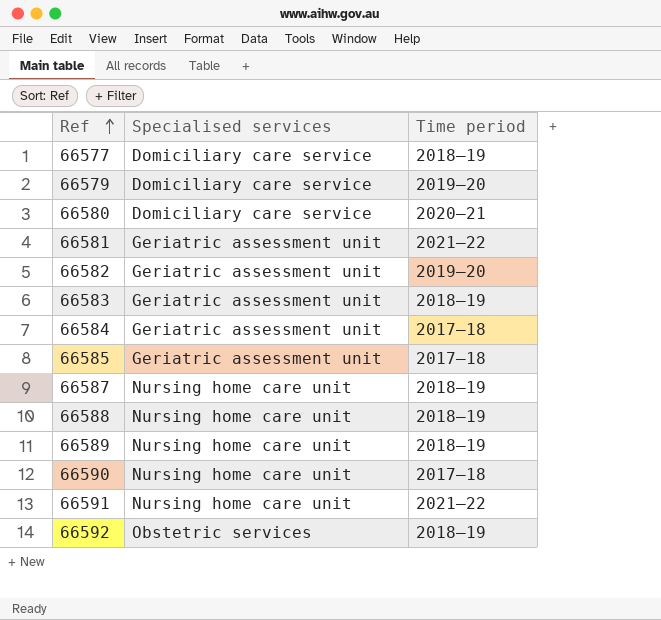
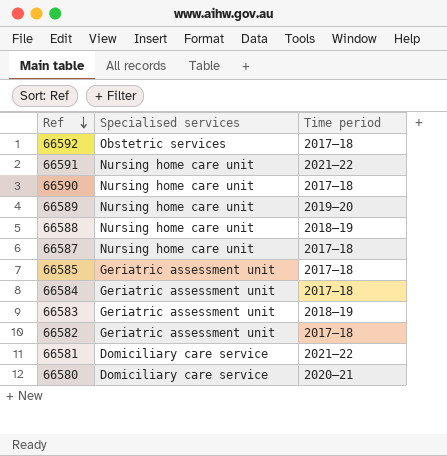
row order: Ref ascending -> Ref descending
row 66577: Domiciliary care service | 2018–19 -> none
row 66579: Domiciliary care service | 2019–20 -> none
66592 | Time period: 2018–19 -> 2017–18
66589 | Time period: 2018–19 -> 2019–20
66587 | Time period: 2018–19 -> 2017–18
66582 | Time period: 2019–20 -> 2017–18
66581 | Specialised services: Geriatric assessment unit -> Domiciliary care service

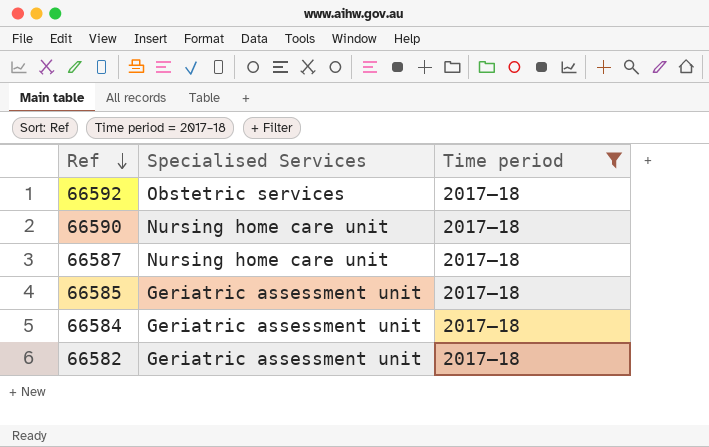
filter: none -> Time period = 2017–18
column name: Specialised services -> Specialised Services

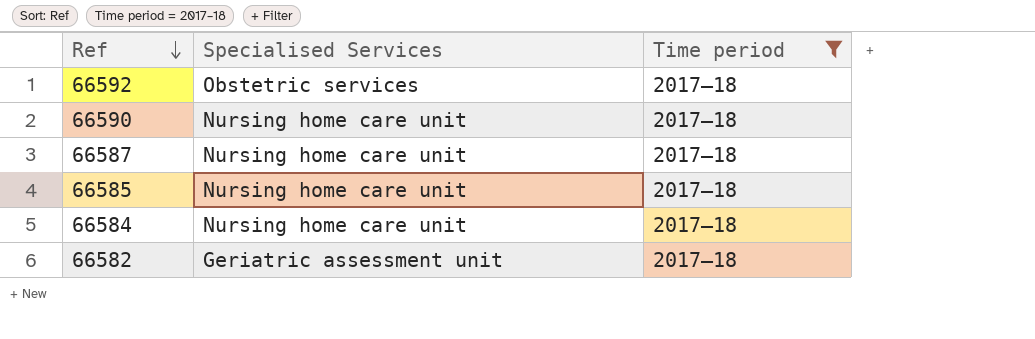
66585 | Specialised Services: Geriatric assessment unit -> Nursing home care unit
66584 | Specialised Services: Geriatric assessment unit -> Nursing home care unit

